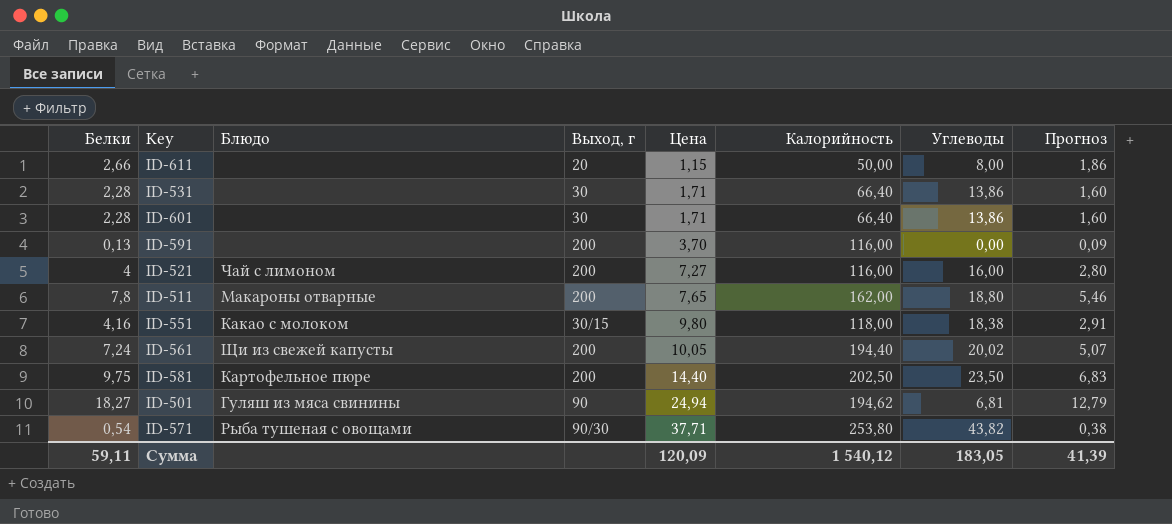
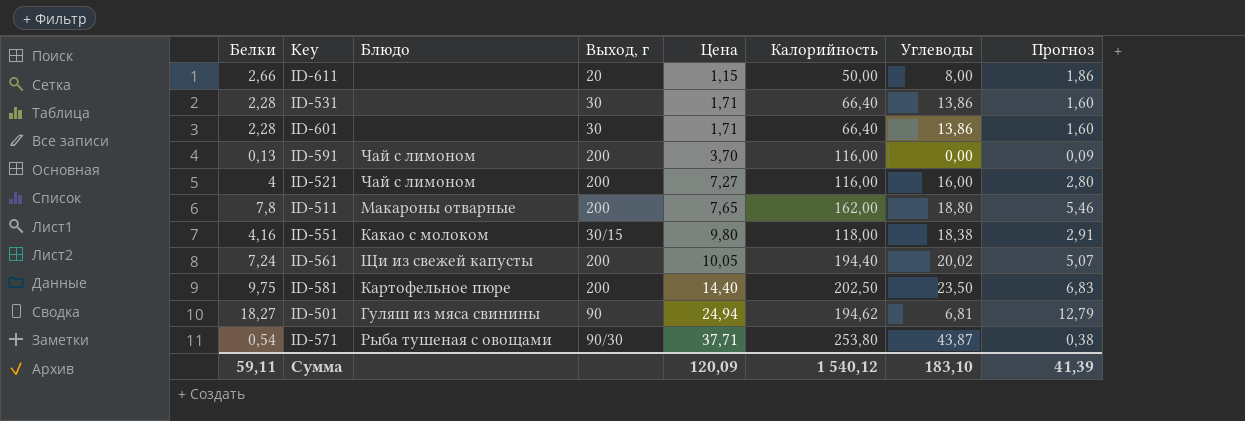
ID-591 | Блюдо: none -> Чай с лимоном
ID-571 | Углеводы: 43,82 -> 43,87
Сумма | Углеводы: 183,05 -> 183,10

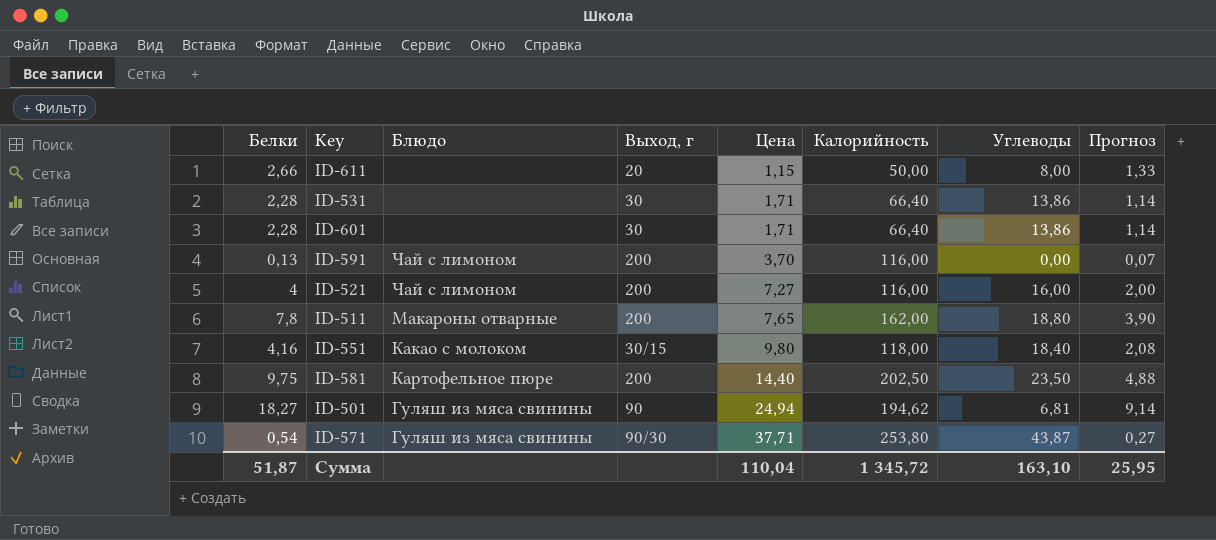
column Прогноз | formula: [Белки] * 0,7 -> [Белки] * 0,5
row ID-561: 7,24 | Щи из свежей капусты | 200 | 10,05 | 194,40 | 20,02 | 5,07 -> none
ID-551 | Углеводы: 18,38 -> 18,40
ID-571 | Блюдо: Рыба тушеная с овощами -> Гуляш из мяса свинины
Сумма | Белки: 59,11 -> 51,87
Сумма | Цена: 120,09 -> 110,04
Сумма | Калорийность: 1 540,12 -> 1 345,72
Сумма | Углеводы: 183,10 -> 163,10
Сумма | Прогноз: 41,39 -> 25,95

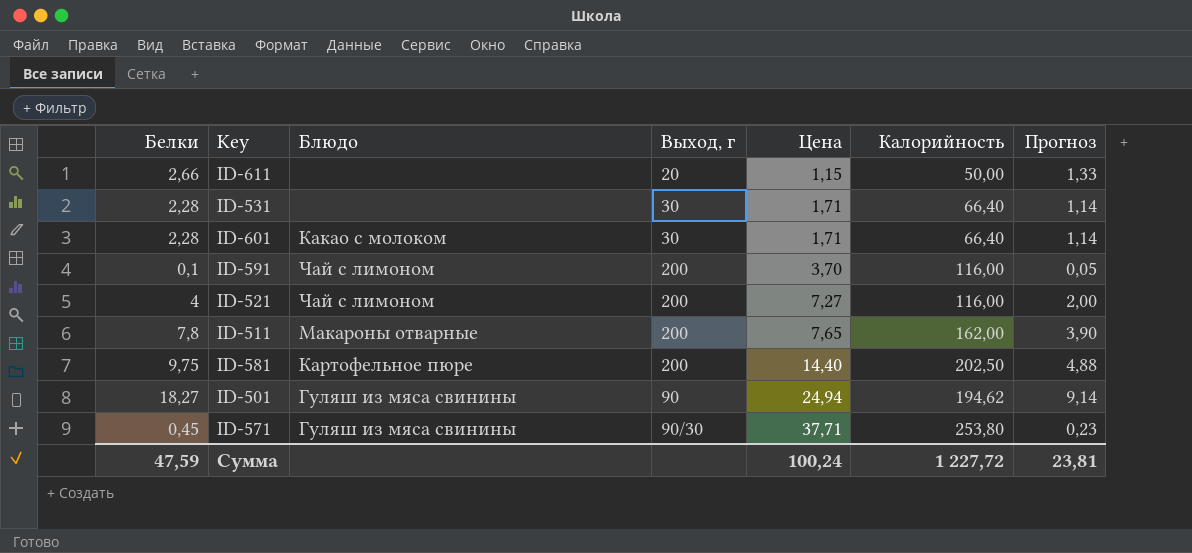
column Углеводы | position: 7 -> none
row ID-551: 4,16 | Какао с молоком | 30/15 | 9,80 | 118,00 | 18,40 | 2,08 -> none
ID-601 | Блюдо: none -> Какао с молоком
ID-591 | Белки: 0,13 -> 0,1
ID-591 | Прогноз: 0,07 -> 0,05
ID-571 | Белки: 0,54 -> 0,45
ID-571 | Прогноз: 0,27 -> 0,23
Сумма | Белки: 51,87 -> 47,59
Сумма | Цена: 110,04 -> 100,24
Сумма | Калорийность: 1 345,72 -> 1 227,72
Сумма | Прогноз: 25,95 -> 23,81

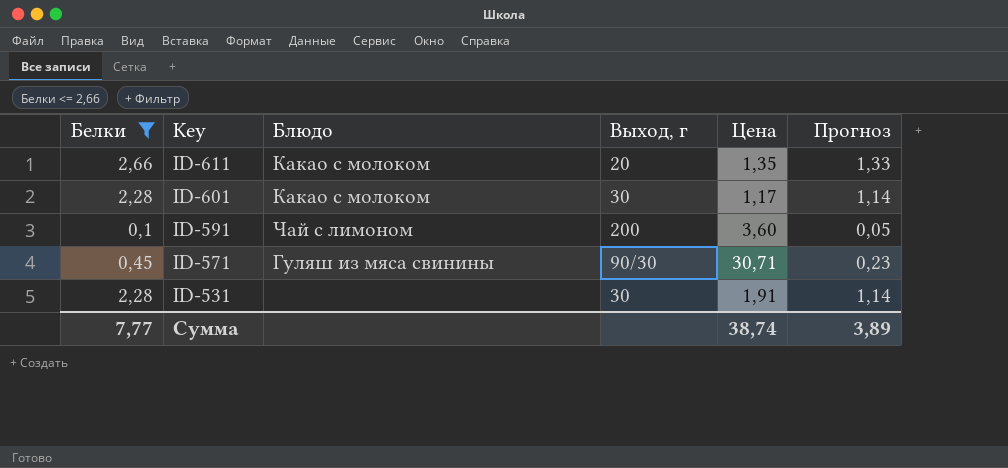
filter: none -> Белки <= 2,66
row order: Цена ascending -> Key descending
column Калорийность | position: 6 -> none
ID-611 | Блюдо: none -> Какао с молоком
ID-611 | Цена: 1,15 -> 1,35
ID-601 | Цена: 1,71 -> 1,17
ID-591 | Цена: 3,70 -> 3,60
ID-571 | Цена: 37,71 -> 30,71
ID-531 | Цена: 1,71 -> 1,91
Сумма | Белки: 47,59 -> 7,77
Сумма | Цена: 100,24 -> 38,74
Сумма | Прогноз: 23,81 -> 3,89

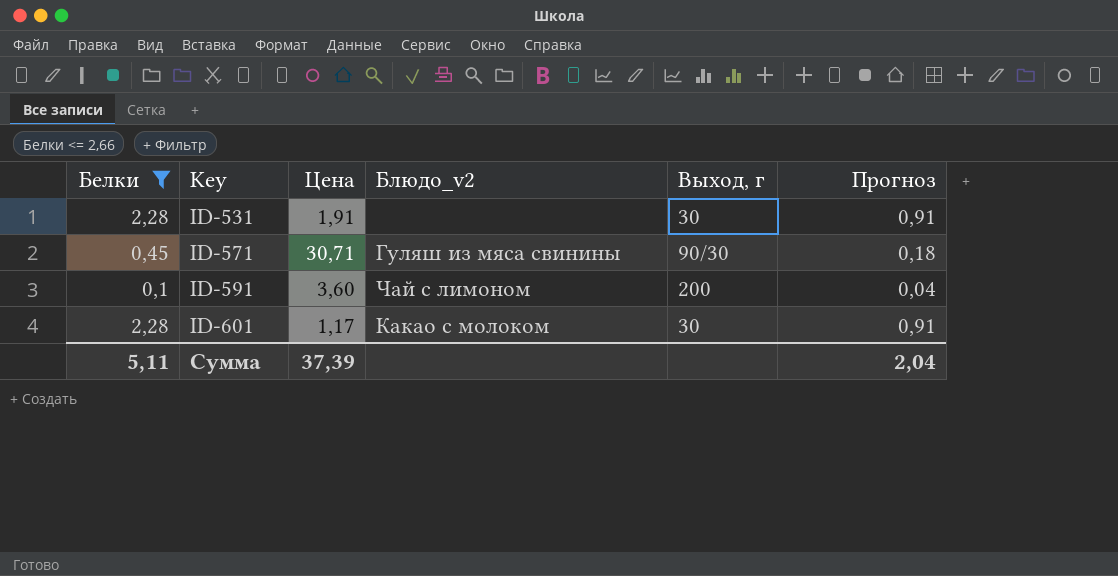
row order: Key descending -> Key ascending
column Цена | position: 5 -> 3
column name: Блюдо -> Блюдо_v2
column Прогноз | formula: [Белки] * 0,5 -> [Белки] * 0,4
row ID-611: 2,66 | Какао с молоком | 20 | 1,35 | 1,33 -> none
Сумма | Белки: 7,77 -> 5,11
Сумма | Цена: 38,74 -> 37,39
Сумма | Прогноз: 3,89 -> 2,04

